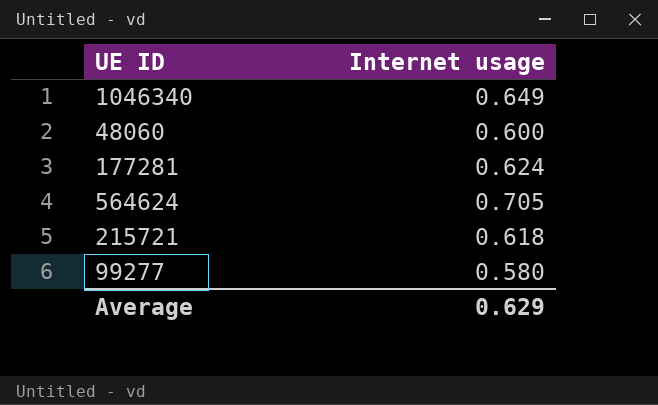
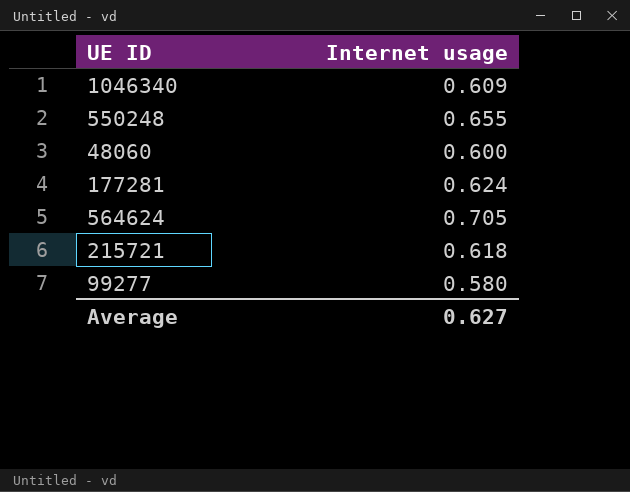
1046340 | Internet usage: 0.649 -> 0.609
row 550248: none -> 0.655
Average | Internet usage: 0.629 -> 0.627

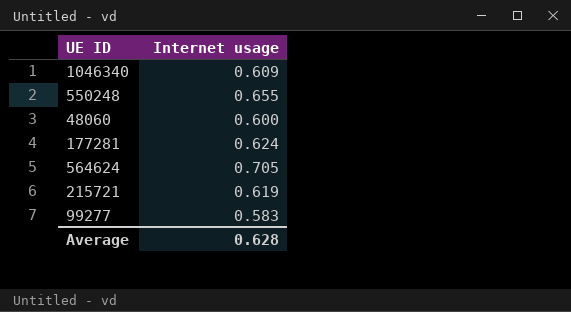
215721 | Internet usage: 0.618 -> 0.619
99277 | Internet usage: 0.580 -> 0.583
Average | Internet usage: 0.627 -> 0.628

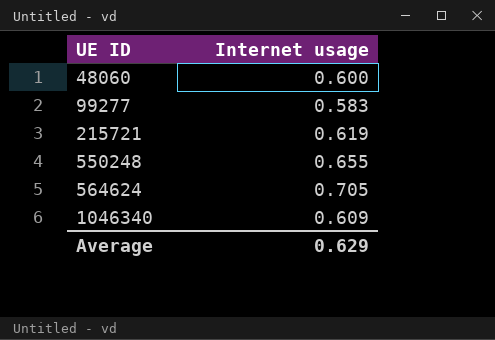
row order: none -> UE ID ascending
row 177281: 0.624 -> none
Average | Internet usage: 0.628 -> 0.629

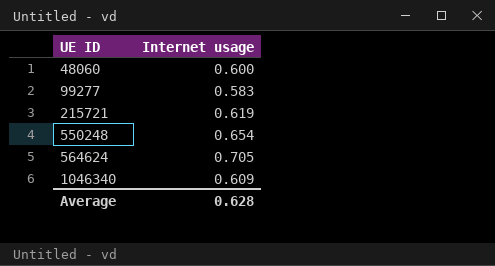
550248 | Internet usage: 0.655 -> 0.654
Average | Internet usage: 0.629 -> 0.628

